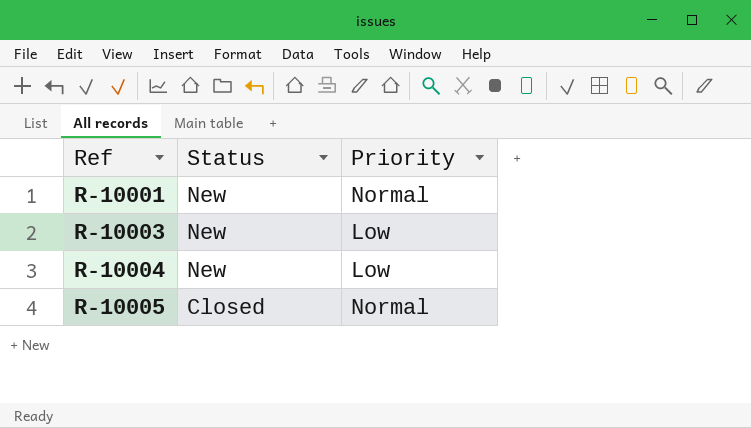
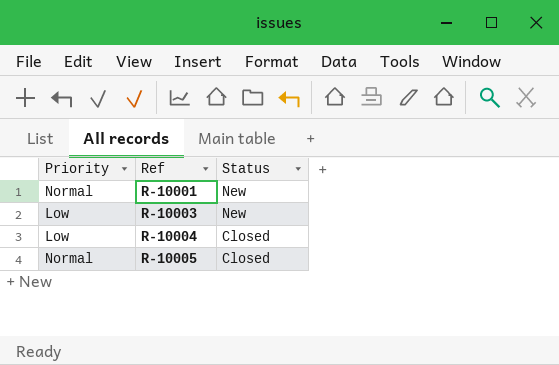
column Priority | position: 3 -> 1
R-10004 | Status: New -> Closed

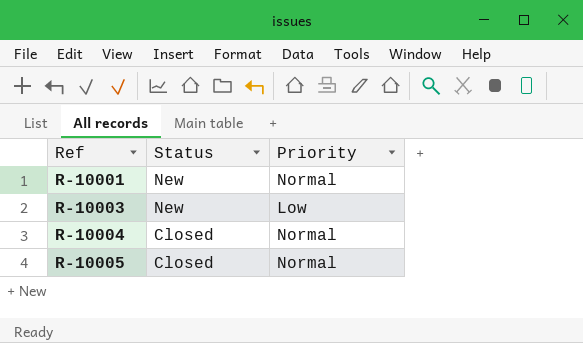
column Priority | position: 1 -> 3
R-10004 | Priority: Low -> Normal

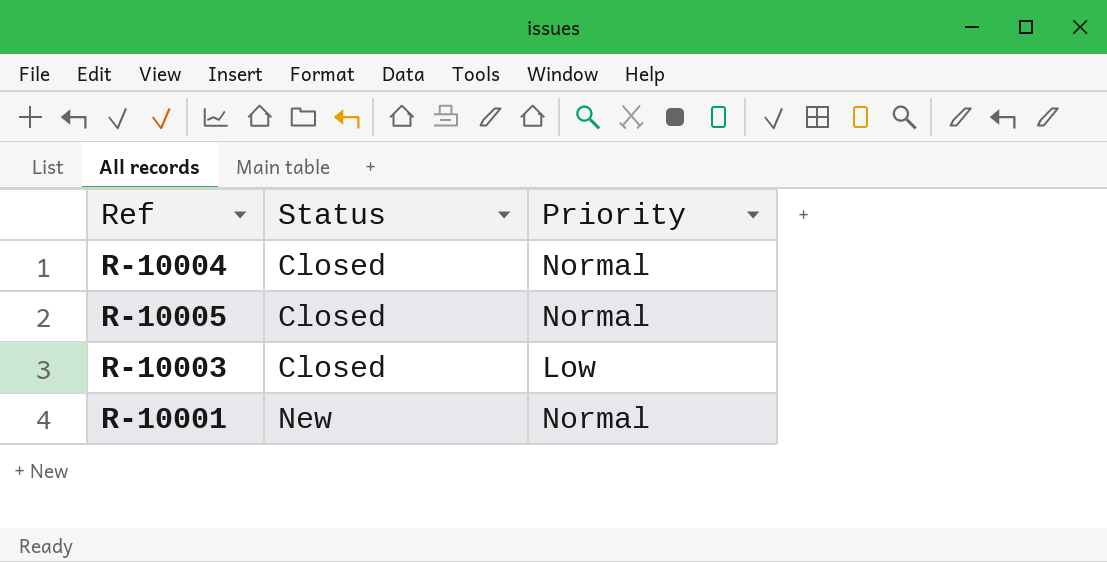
row order: Ref ascending -> Status ascending
R-10003 | Status: New -> Closed

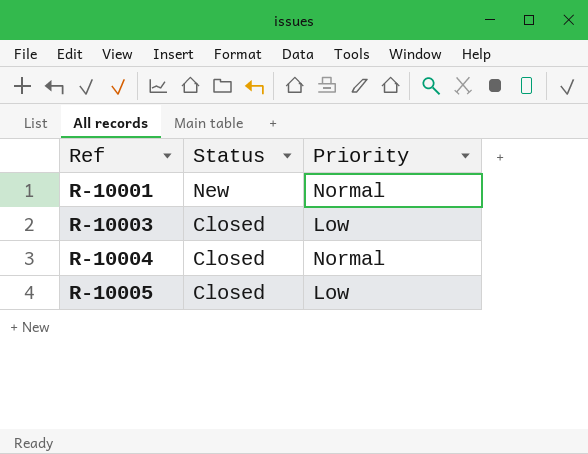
row order: Status ascending -> Ref ascending
R-10005 | Priority: Normal -> Low

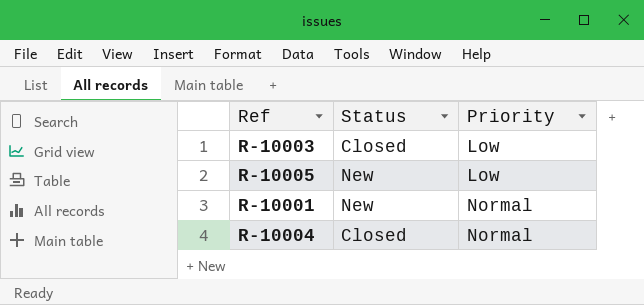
row order: Ref ascending -> Priority ascending
R-10005 | Status: Closed -> New

